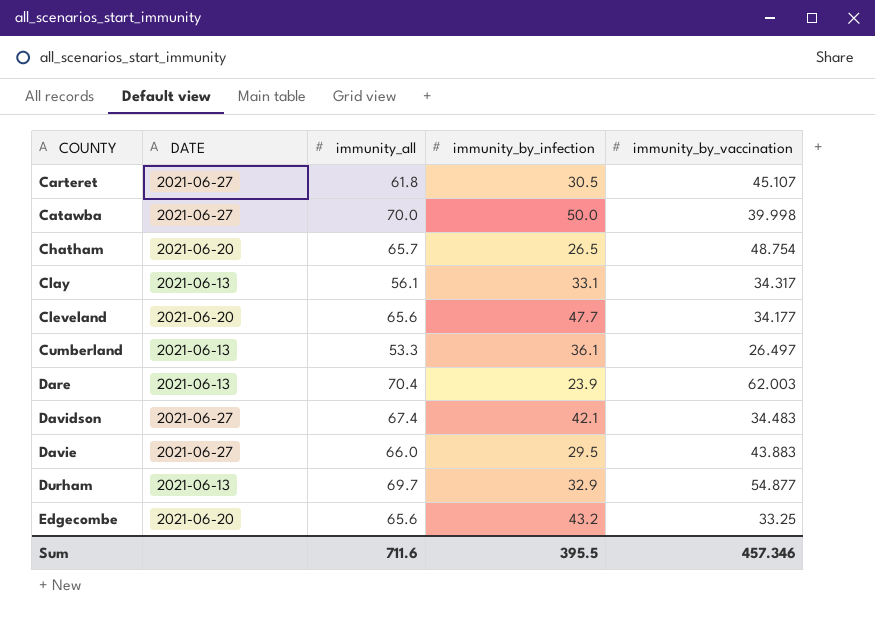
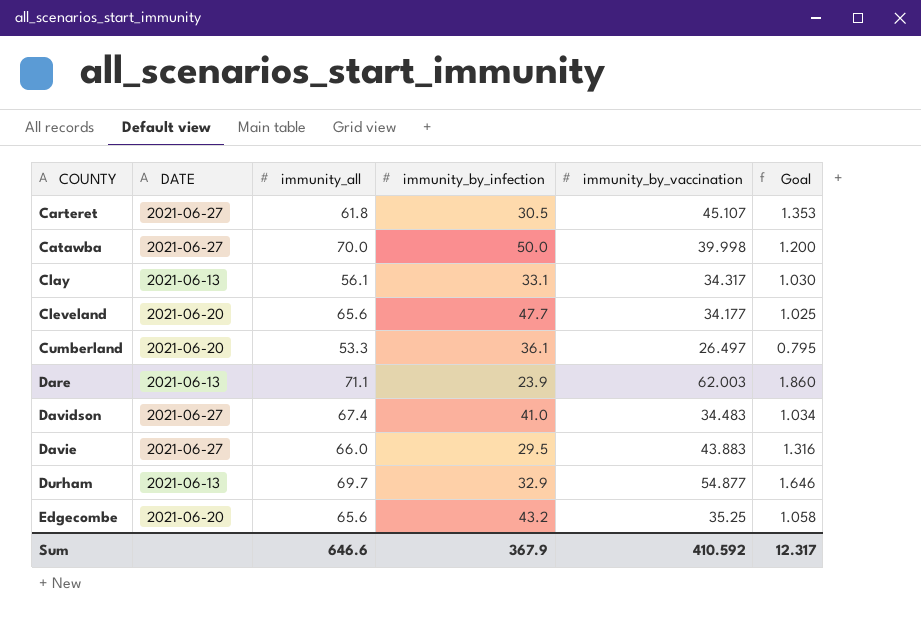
column Goal | formula: none -> [immunity_by_vaccination] * 0.03
row Chatham: 2021-06-20 | 65.7 | 26.5 | 48.754 -> none
Cumberland | DATE: 2021-06-13 -> 2021-06-20
Dare | immunity_all: 70.4 -> 71.1
Davidson | immunity_by_infection: 42.1 -> 41.0
Edgecombe | immunity_by_vaccination: 33.25 -> 35.25
Sum | immunity_all: 711.6 -> 646.6
Sum | immunity_by_infection: 395.5 -> 367.9
Sum | immunity_by_vaccination: 457.346 -> 410.592

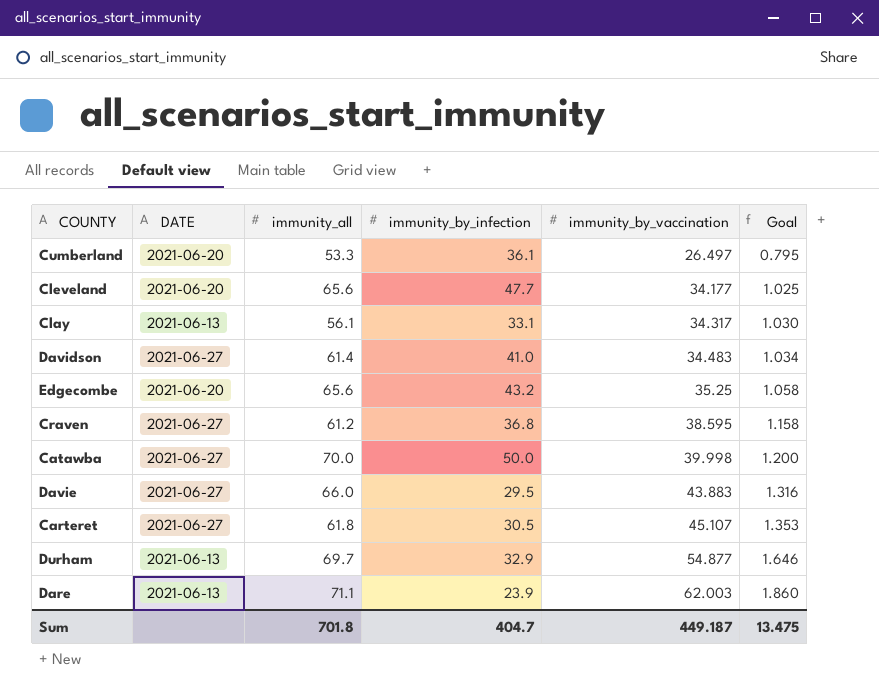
row order: COUNTY ascending -> immunity_by_vaccination ascending
Davidson | immunity_all: 67.4 -> 61.4
row Craven: none -> 2021-06-27 | 61.2 | 36.8 | 38.595 | 1.158
Sum | immunity_all: 646.6 -> 701.8
Sum | immunity_by_infection: 367.9 -> 404.7
Sum | immunity_by_vaccination: 410.592 -> 449.187
Sum | Goal: 12.317 -> 13.475

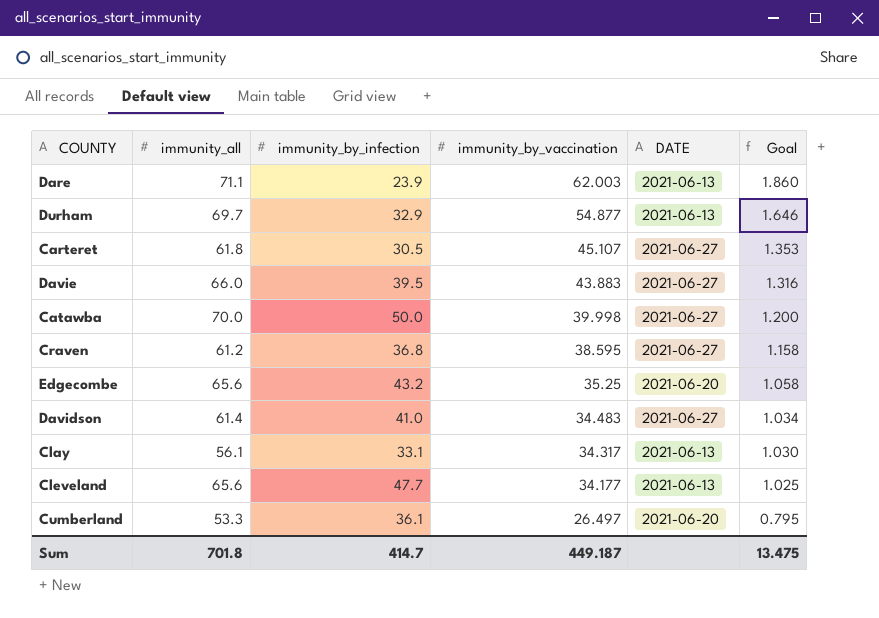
row order: immunity_by_vaccination ascending -> immunity_by_vaccination descending
column DATE | position: 2 -> 5
Davie | immunity_by_infection: 29.5 -> 39.5
Cleveland | DATE: 2021-06-20 -> 2021-06-13
Sum | immunity_by_infection: 404.7 -> 414.7

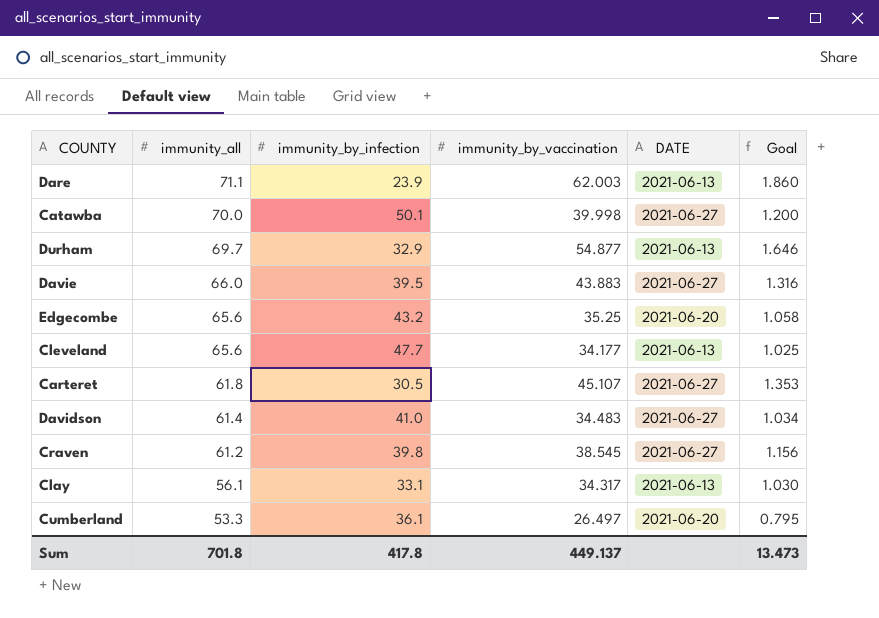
row order: immunity_by_vaccination descending -> immunity_all descending
Catawba | immunity_by_infection: 50.0 -> 50.1
Craven | immunity_by_infection: 36.8 -> 39.8
Craven | immunity_by_vaccination: 38.595 -> 38.545
Craven | Goal: 1.158 -> 1.156
Sum | immunity_by_infection: 414.7 -> 417.8
Sum | immunity_by_vaccination: 449.187 -> 449.137
Sum | Goal: 13.475 -> 13.473

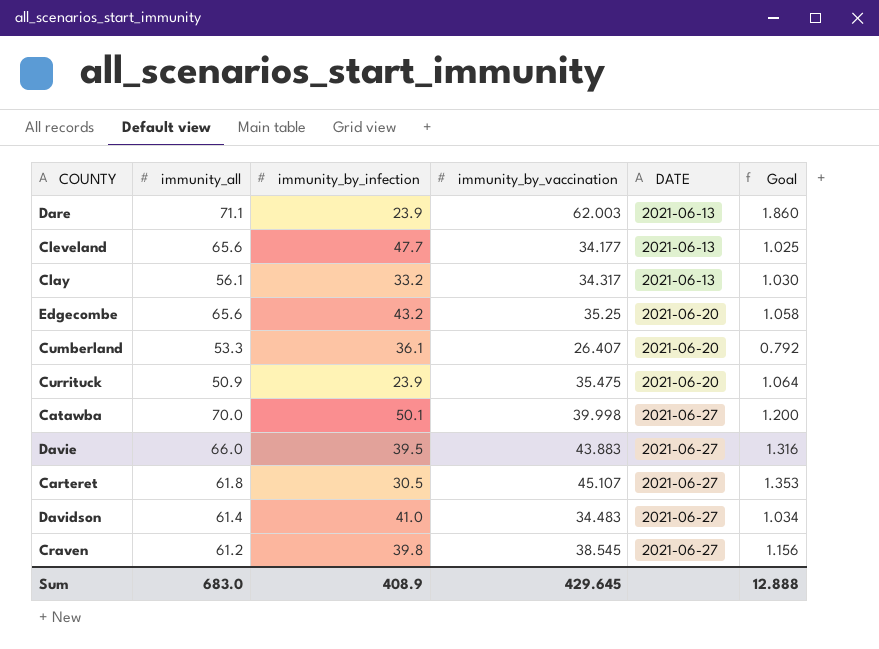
row order: immunity_all descending -> DATE ascending
row Durham: 69.7 | 32.9 | 54.877 | 2021-06-13 | 1.646 -> none
Clay | immunity_by_infection: 33.1 -> 33.2
Cumberland | immunity_by_vaccination: 26.497 -> 26.407
Cumberland | Goal: 0.795 -> 0.792
row Currituck: none -> 50.9 | 23.9 | 35.475 | 2021-06-20 | 1.064
Sum | immunity_all: 701.8 -> 683.0
Sum | immunity_by_infection: 417.8 -> 408.9
Sum | immunity_by_vaccination: 449.137 -> 429.645
Sum | Goal: 13.473 -> 12.888

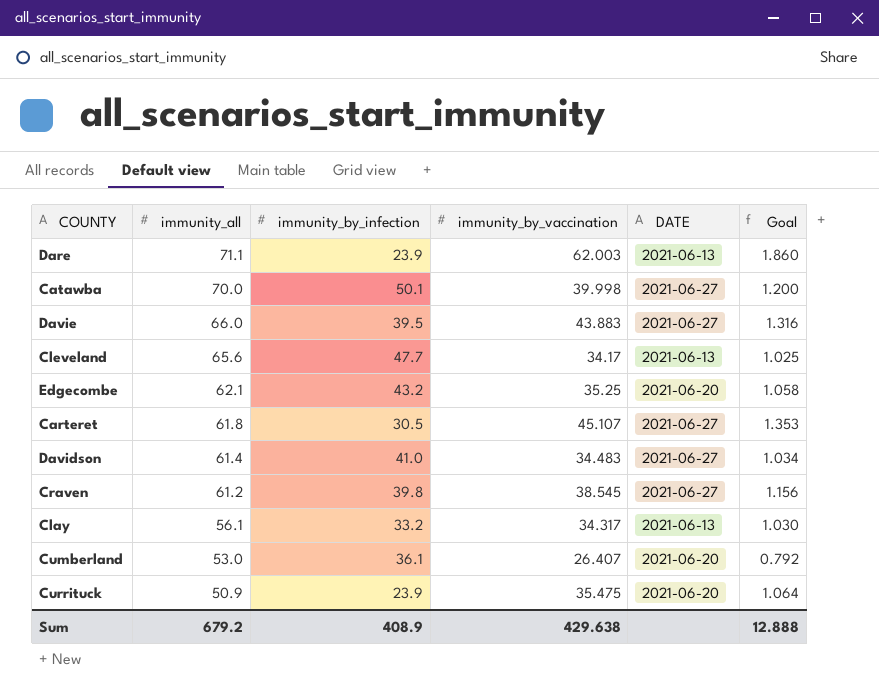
row order: DATE ascending -> immunity_all descending
Cleveland | immunity_by_vaccination: 34.177 -> 34.17
Edgecombe | immunity_all: 65.6 -> 62.1
Cumberland | immunity_all: 53.3 -> 53.0
Sum | immunity_all: 683.0 -> 679.2
Sum | immunity_by_vaccination: 429.645 -> 429.638

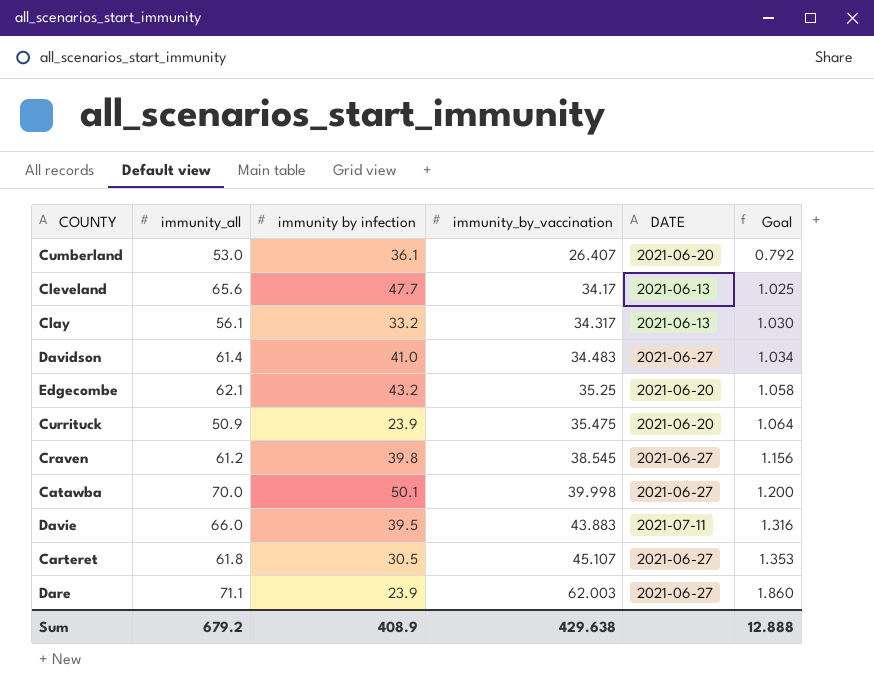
row order: immunity_all descending -> immunity_by_vaccination ascending
column name: immunity_by_infection -> immunity by infection
Davie | DATE: 2021-06-27 -> 2021-07-11
Dare | DATE: 2021-06-13 -> 2021-06-27

